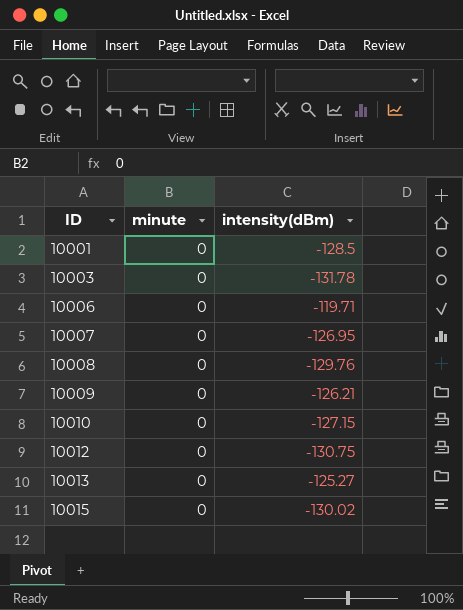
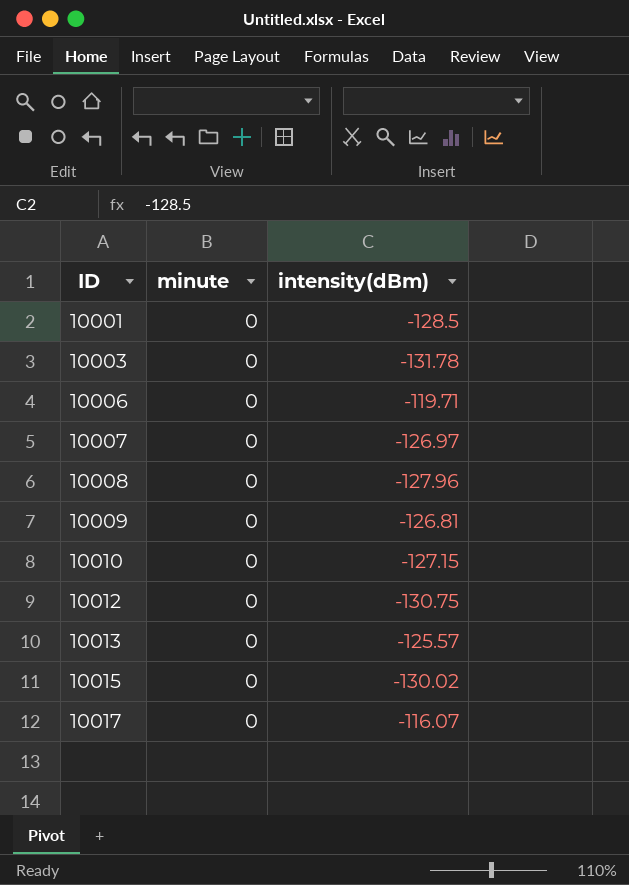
10007 | intensity(dBm): -126.95 -> -126.97
10008 | intensity(dBm): -129.76 -> -127.96
10009 | intensity(dBm): -126.21 -> -126.81
10013 | intensity(dBm): -125.27 -> -125.57
row 10017: none -> 0 | -116.07

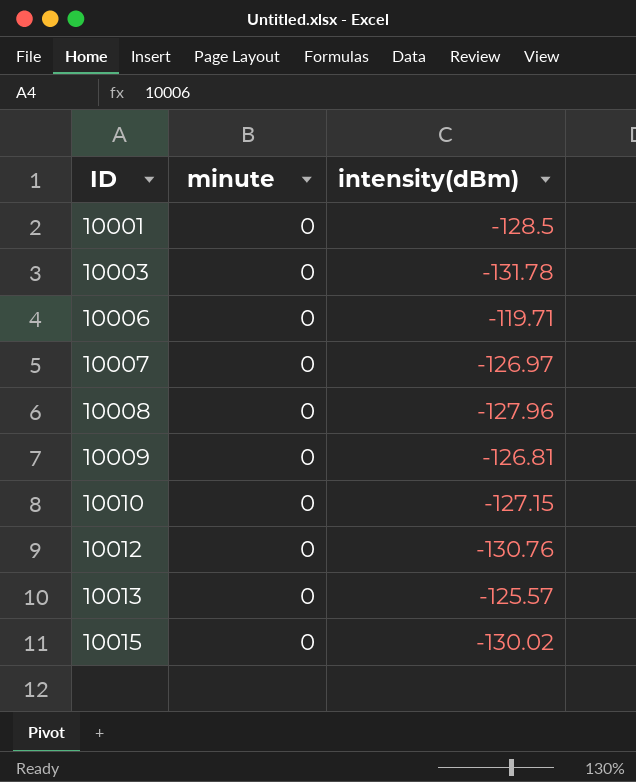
row 10017: 0 | -116.07 -> none
10012 | intensity(dBm): -130.75 -> -130.76

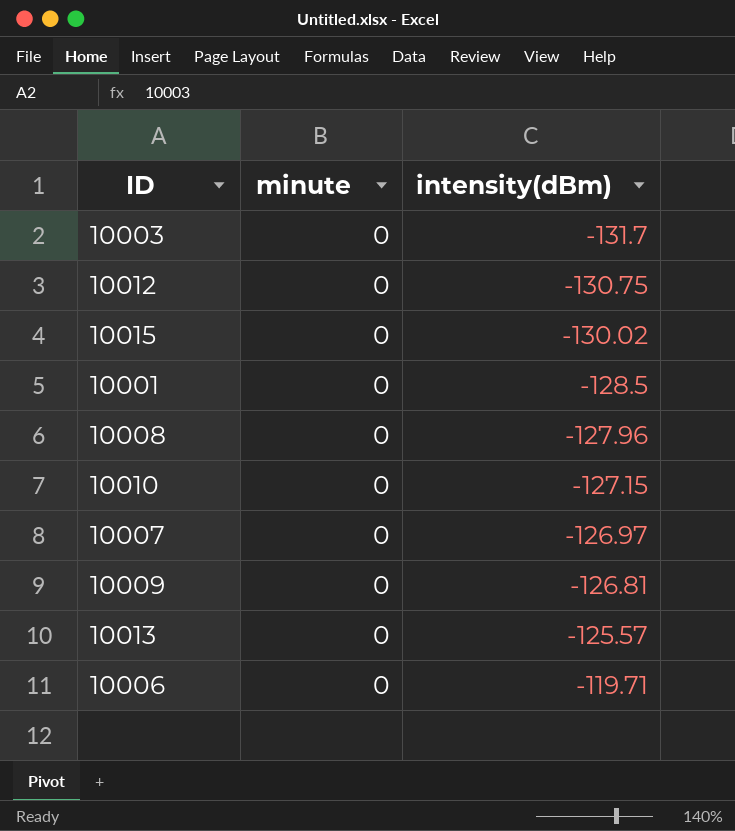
row order: ID ascending -> intensity(dBm) ascending
10003 | intensity(dBm): -131.78 -> -131.7
10012 | intensity(dBm): -130.76 -> -130.75

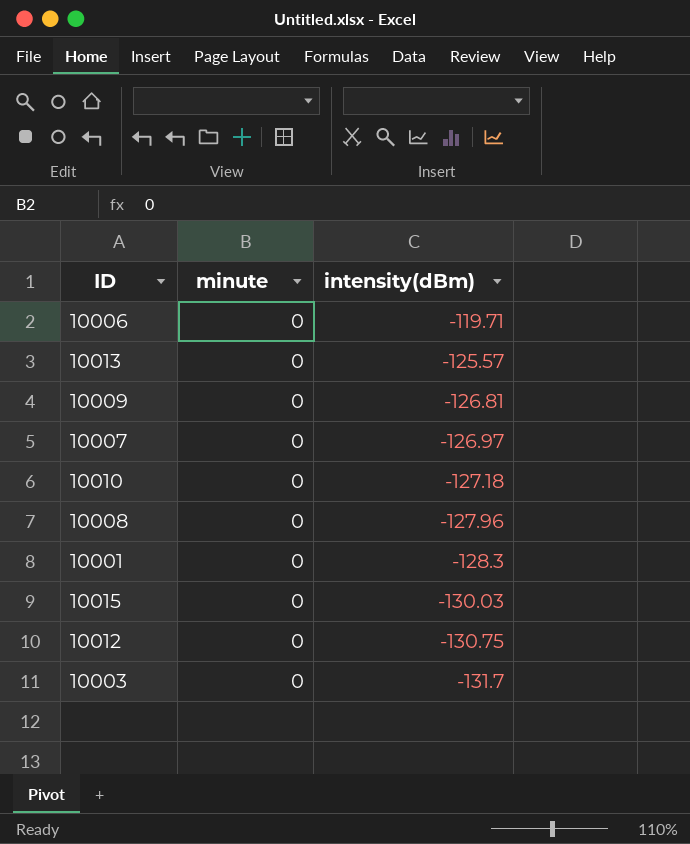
row order: intensity(dBm) ascending -> intensity(dBm) descending
10010 | intensity(dBm): -127.15 -> -127.18
10001 | intensity(dBm): -128.5 -> -128.3
10015 | intensity(dBm): -130.02 -> -130.03

